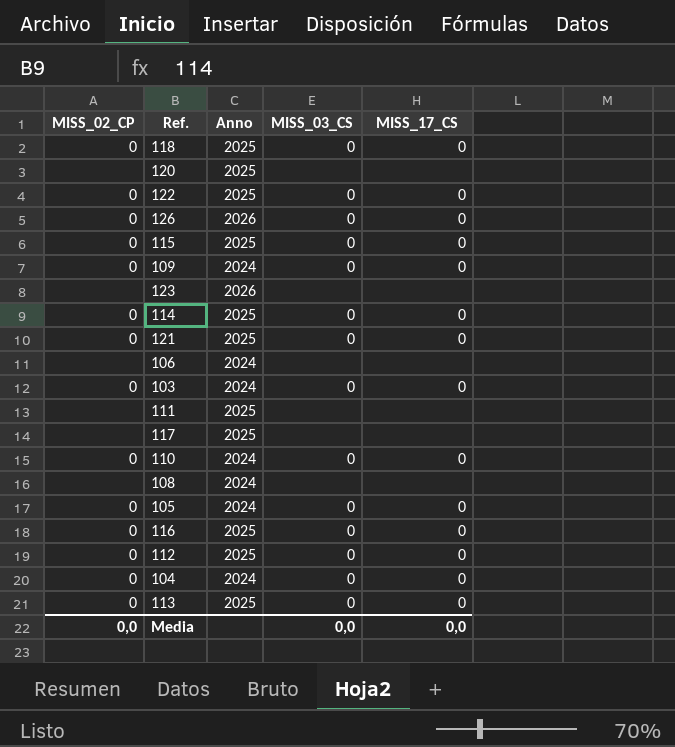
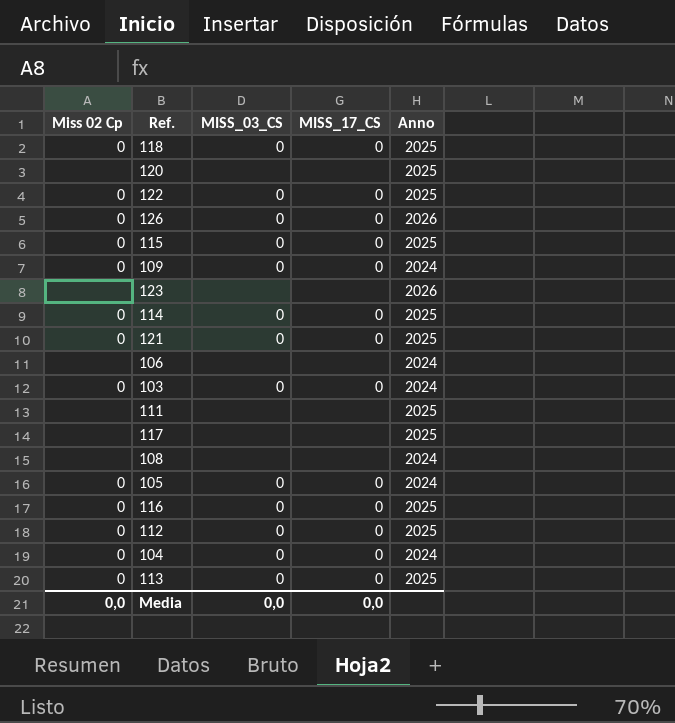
column name: MISS_02_CP -> Miss 02 Cp
column Anno | position: 3 -> 5
row 110: 0 | 2024 | 0 | 0 -> none

